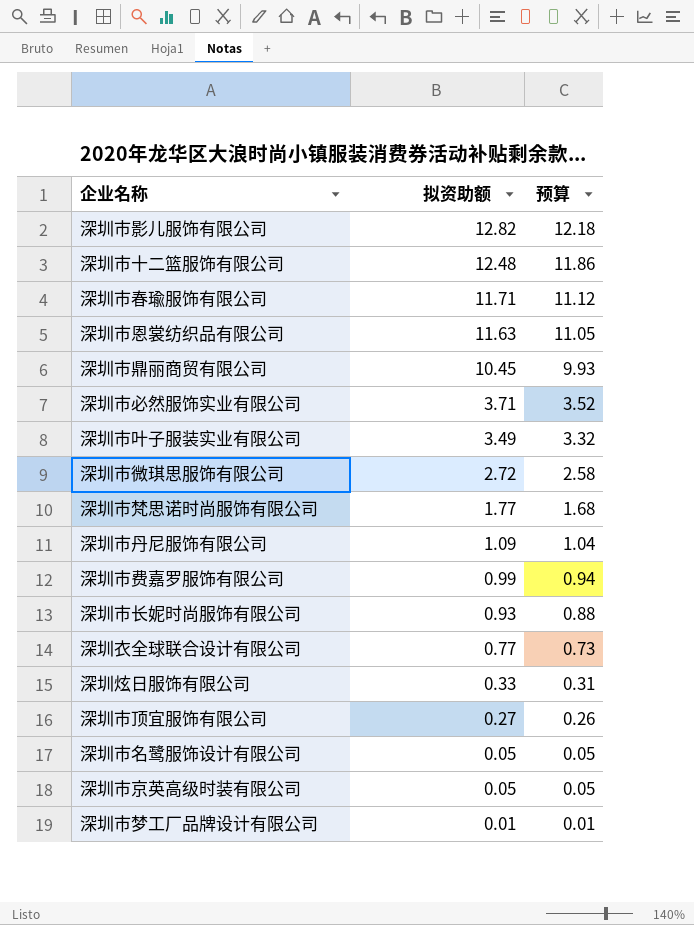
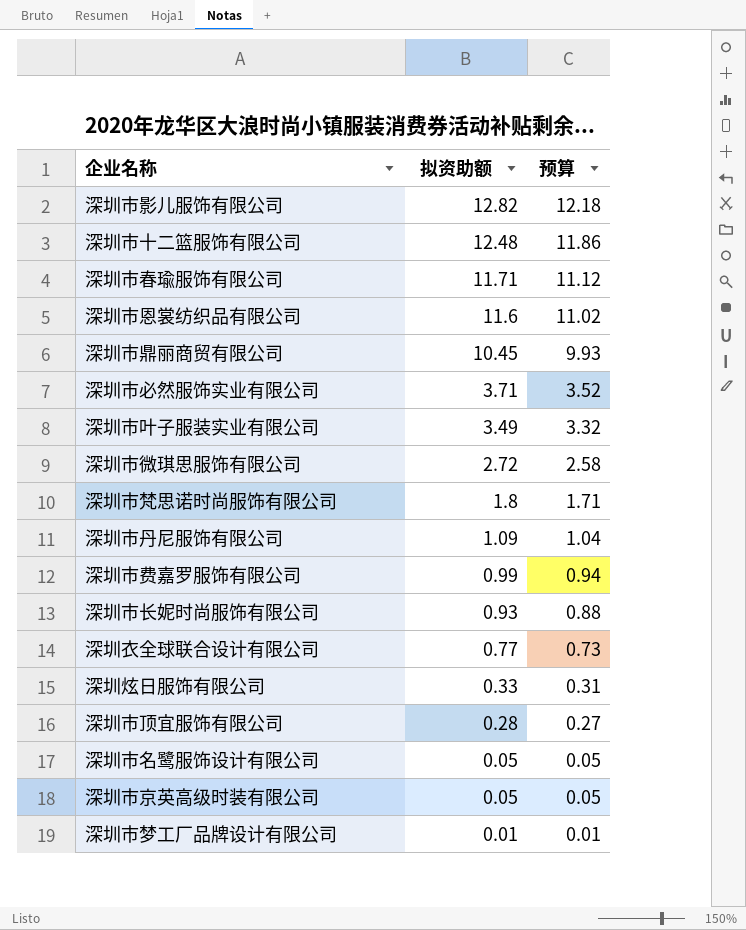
深圳市恩裳纺织品有限公司 | 拟资助额: 11.63 -> 11.6
深圳市恩裳纺织品有限公司 | 预算: 11.05 -> 11.02
深圳市梵思诺时尚服饰有限公司 | 拟资助额: 1.77 -> 1.8
深圳市梵思诺时尚服饰有限公司 | 预算: 1.68 -> 1.71
深圳市顶宜服饰有限公司 | 拟资助额: 0.27 -> 0.28
深圳市顶宜服饰有限公司 | 预算: 0.26 -> 0.27

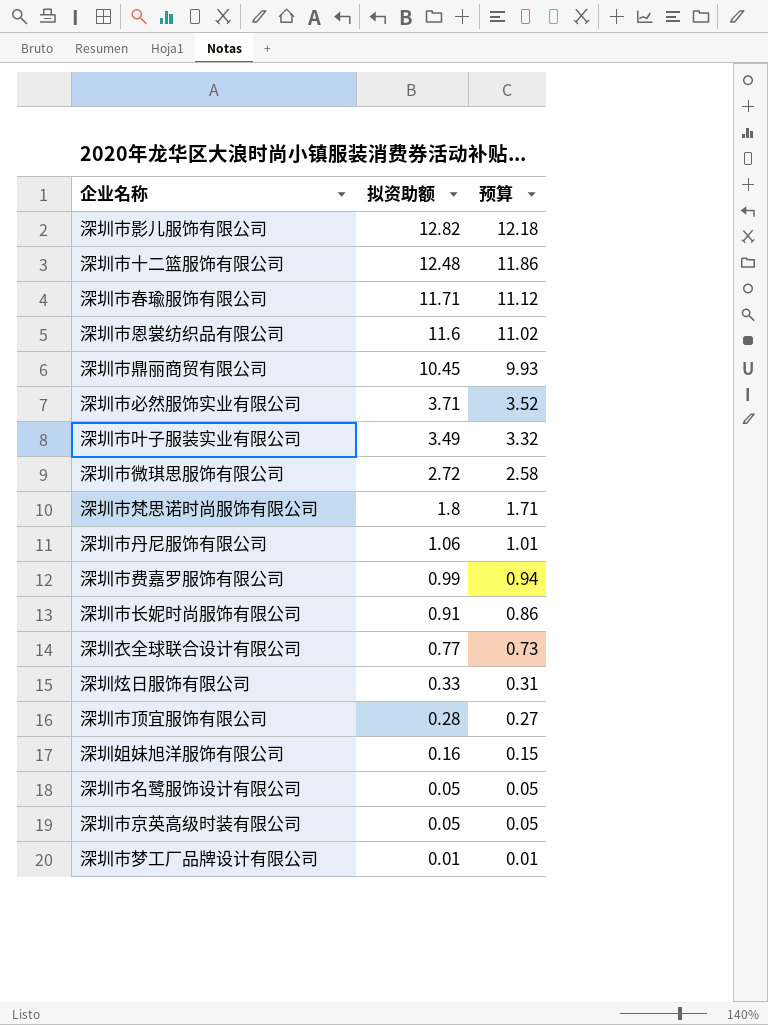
深圳市丹尼服饰有限公司 | 拟资助额: 1.09 -> 1.06
深圳市丹尼服饰有限公司 | 预算: 1.04 -> 1.01
深圳市长妮时尚服饰有限公司 | 拟资助额: 0.93 -> 0.91
深圳市长妮时尚服饰有限公司 | 预算: 0.88 -> 0.86
row 深圳姐妹旭洋服饰有限公司: none -> 0.16 | 0.15

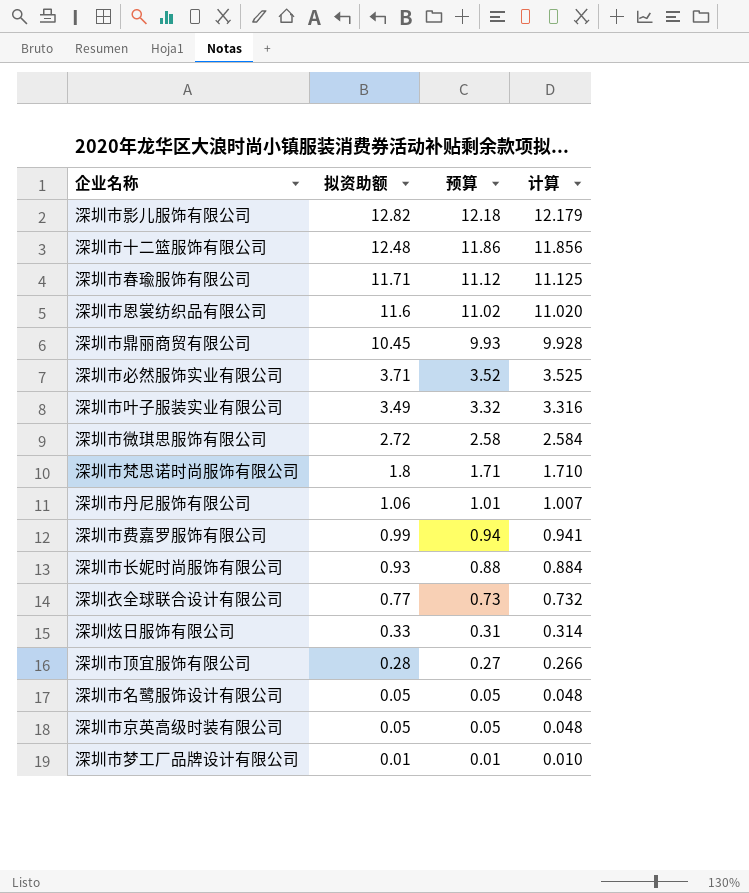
column 计算 | formula: none -> [拟资助额] * 0.95
row 深圳姐妹旭洋服饰有限公司: 0.16 | 0.15 -> none
深圳市长妮时尚服饰有限公司 | 拟资助额: 0.91 -> 0.93
深圳市长妮时尚服饰有限公司 | 预算: 0.86 -> 0.88

